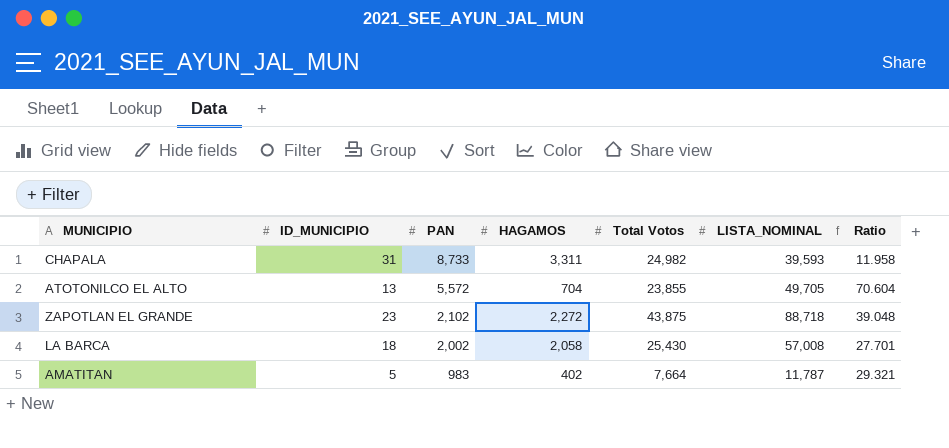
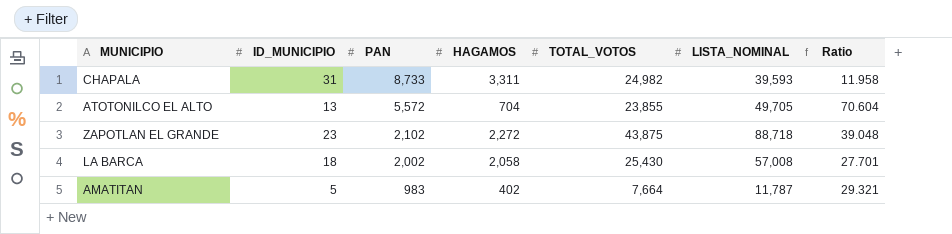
column name: Total Votos -> TOTAL_VOTOS

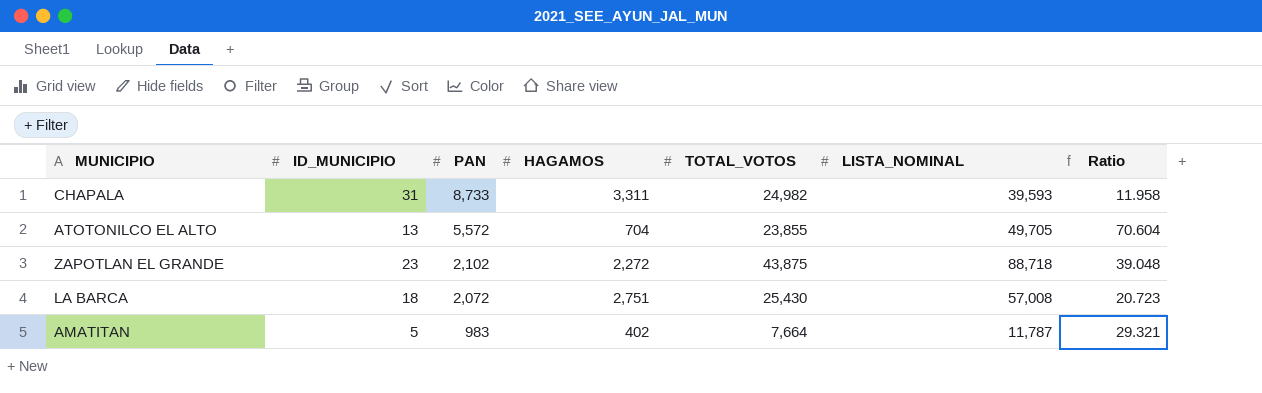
LA BARCA | PAN: 2,002 -> 2,072
LA BARCA | HAGAMOS: 2,058 -> 2,751
LA BARCA | Ratio: 27.701 -> 20.723

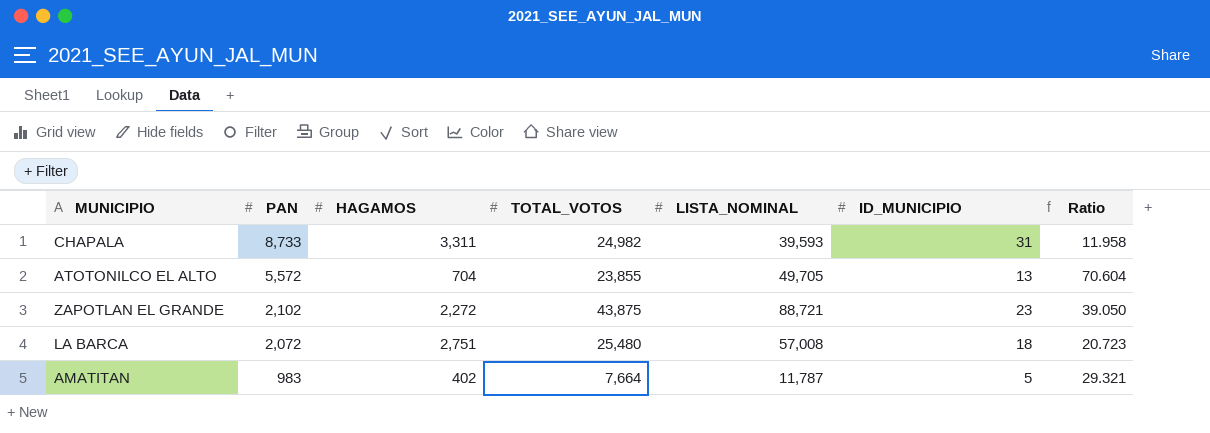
column ID_MUNICIPIO | position: 2 -> 6
ZAPOTLAN EL GRANDE | LISTA_NOMINAL: 88,718 -> 88,721
ZAPOTLAN EL GRANDE | Ratio: 39.048 -> 39.050
LA BARCA | TOTAL_VOTOS: 25,430 -> 25,480

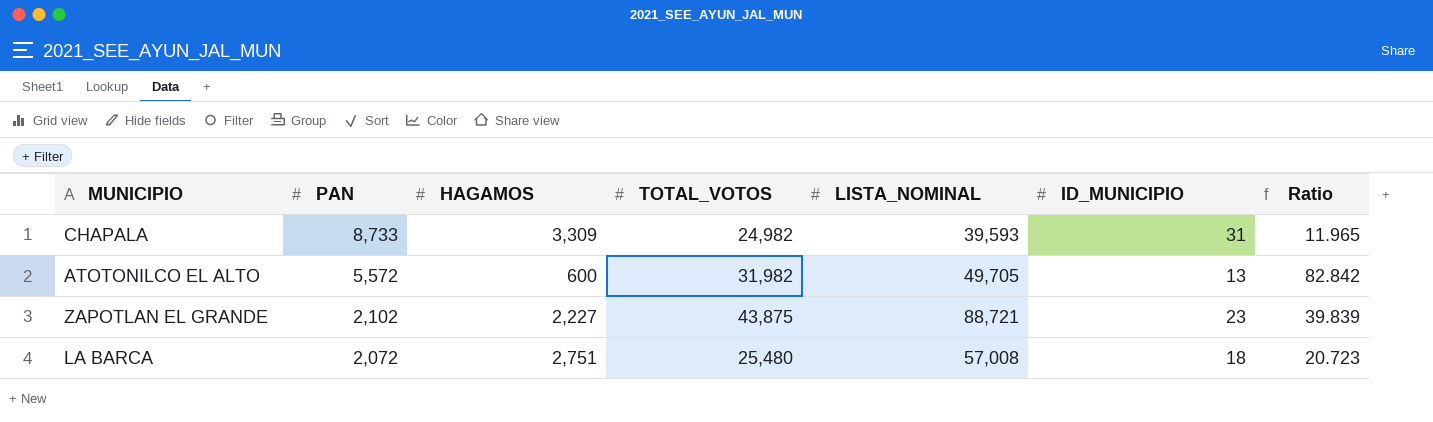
row AMATITAN: 983 | 402 | 7,664 | 11,787 | 5 | 29.321 -> none
CHAPALA | HAGAMOS: 3,311 -> 3,309
CHAPALA | Ratio: 11.958 -> 11.965
ATOTONILCO EL ALTO | HAGAMOS: 704 -> 600
ATOTONILCO EL ALTO | TOTAL_VOTOS: 23,855 -> 31,982
ATOTONILCO EL ALTO | Ratio: 70.604 -> 82.842
ZAPOTLAN EL GRANDE | HAGAMOS: 2,272 -> 2,227
ZAPOTLAN EL GRANDE | Ratio: 39.050 -> 39.839

